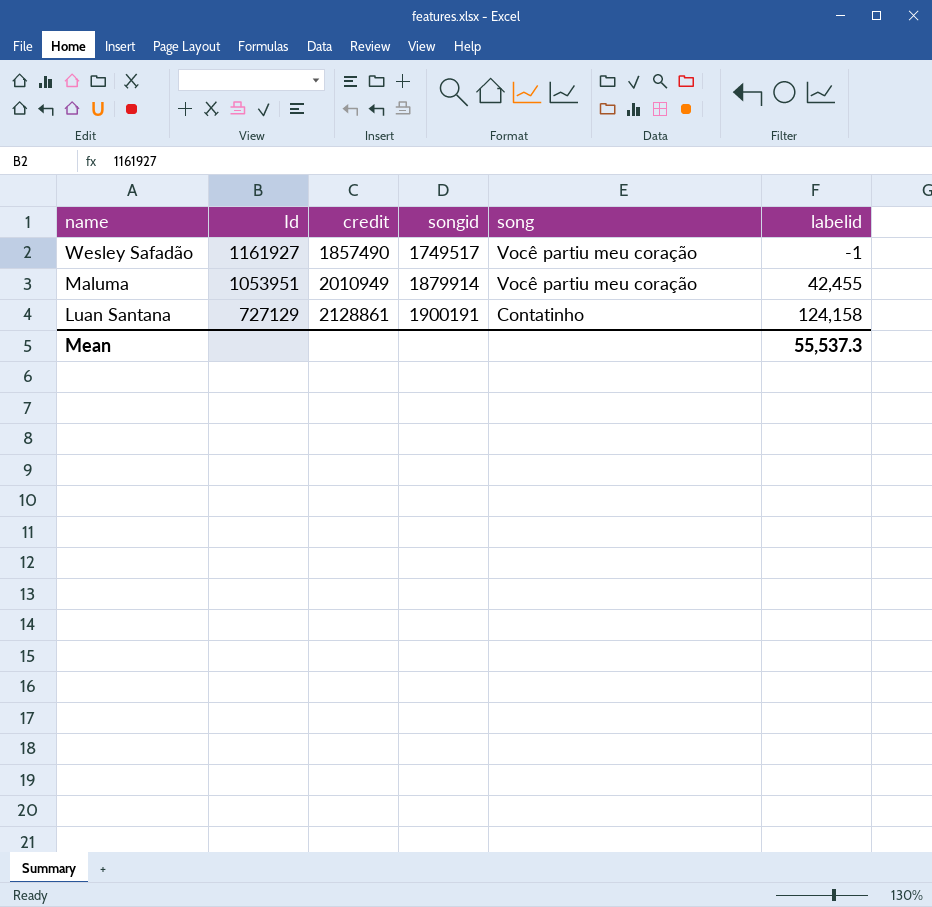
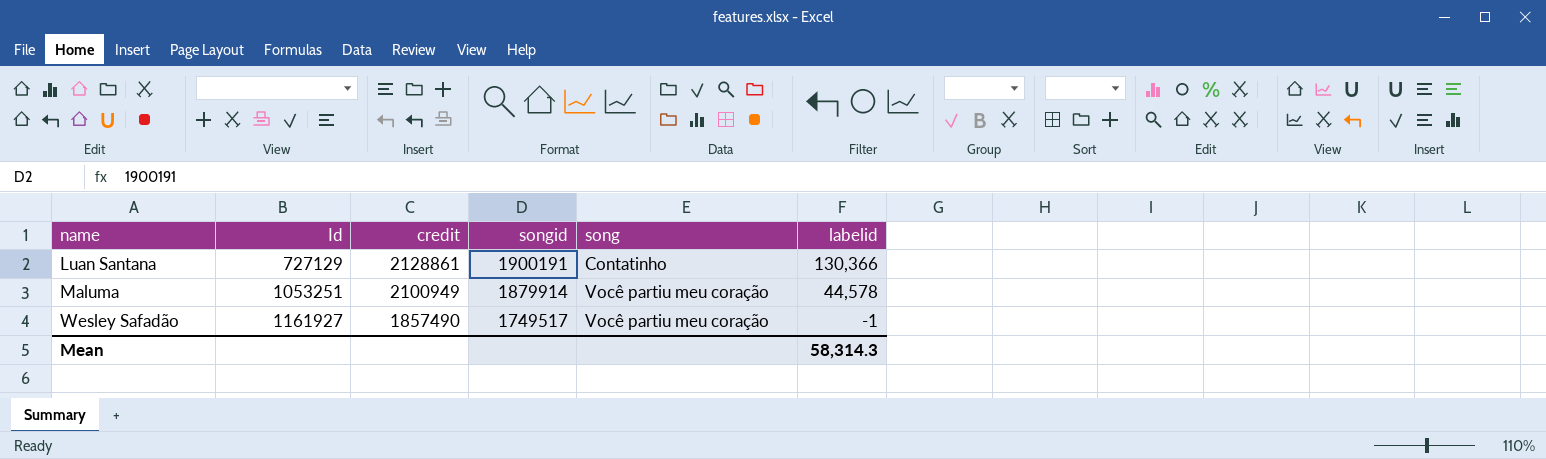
row order: name descending -> name ascending
Luan Santana | labelid: 124,158 -> 130,366
Maluma | Id: 1053951 -> 1053251
Maluma | credit: 2010949 -> 2100949
Maluma | labelid: 42,455 -> 44,578
Mean | labelid: 55,537.3 -> 58,314.3

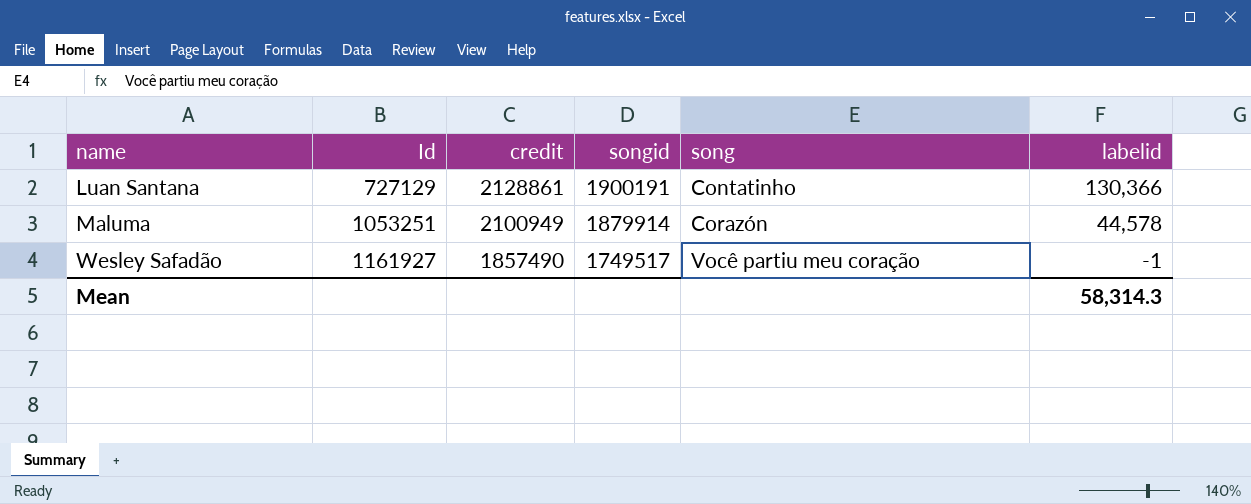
Maluma | song: Você partiu meu coração -> Corazón

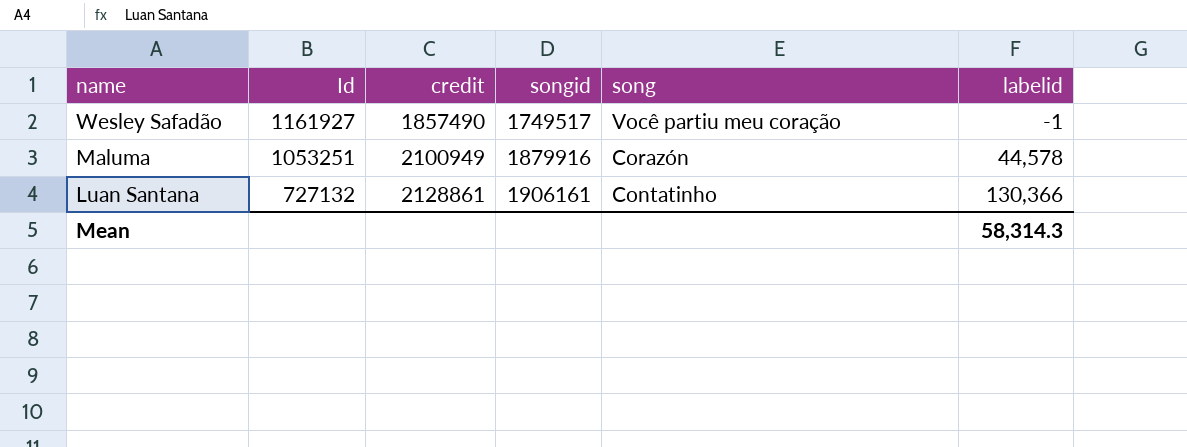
row order: name ascending -> name descending
Maluma | songid: 1879914 -> 1879916
Luan Santana | Id: 727129 -> 727132
Luan Santana | songid: 1900191 -> 1906161

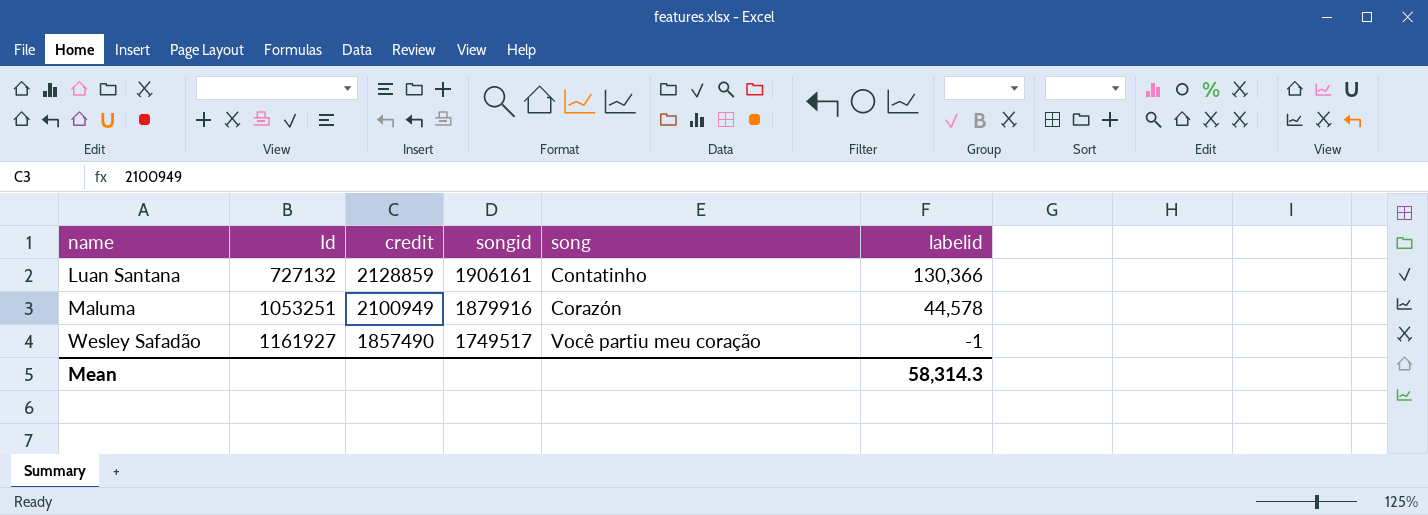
row order: name descending -> name ascending
Luan Santana | credit: 2128861 -> 2128859

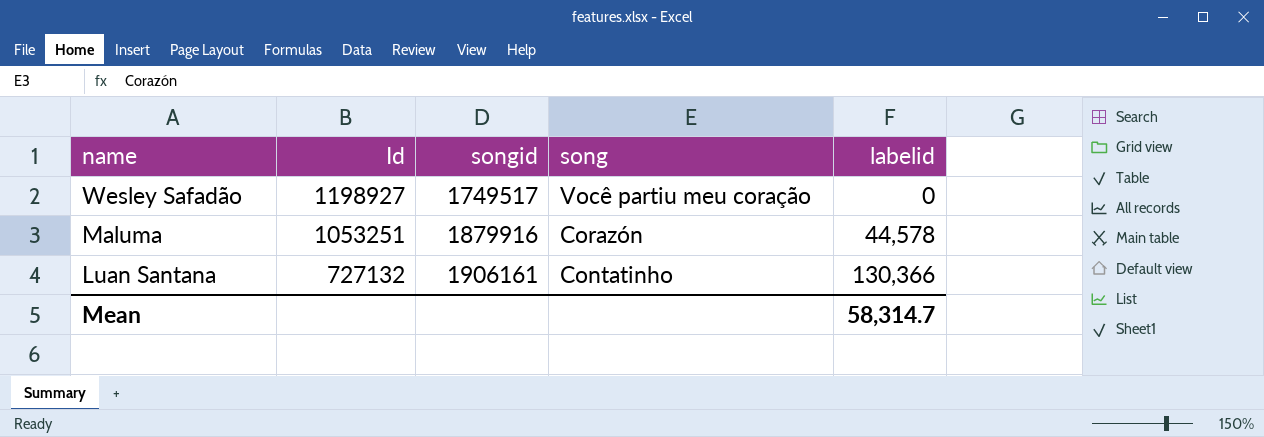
row order: name ascending -> name descending
column credit | position: 3 -> none
Wesley Safadão | Id: 1161927 -> 1198927
Wesley Safadão | labelid: -1 -> 0
Mean | labelid: 58,314.3 -> 58,314.7

